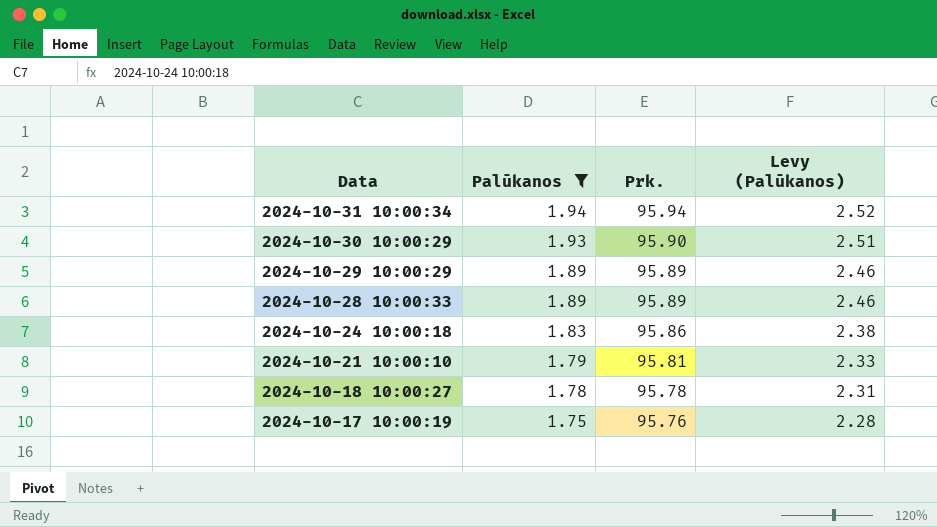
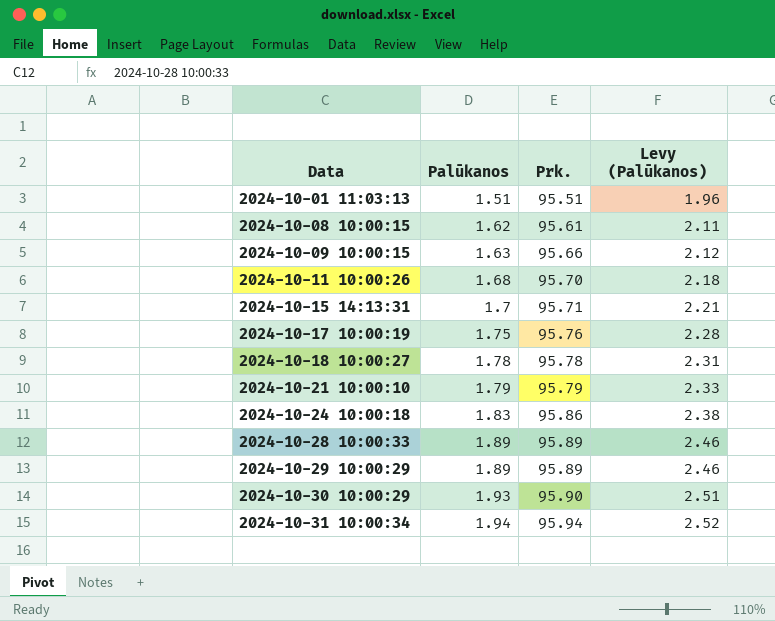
filter: Palūkanos >= 1.75 -> none
row order: Data descending -> Data ascending
2024-10-21 10:00:10 | Prk.: 95.81 -> 95.79

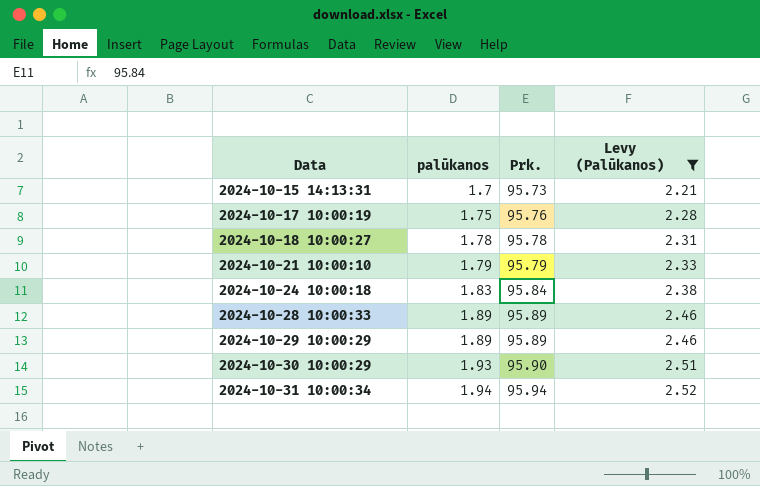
filter: none -> Levy (Palūkanos) >= 2.21
column name: Palūkanos -> palūkanos
2024-10-15 14:13:31 | Prk.: 95.71 -> 95.73
2024-10-24 10:00:18 | Prk.: 95.86 -> 95.84

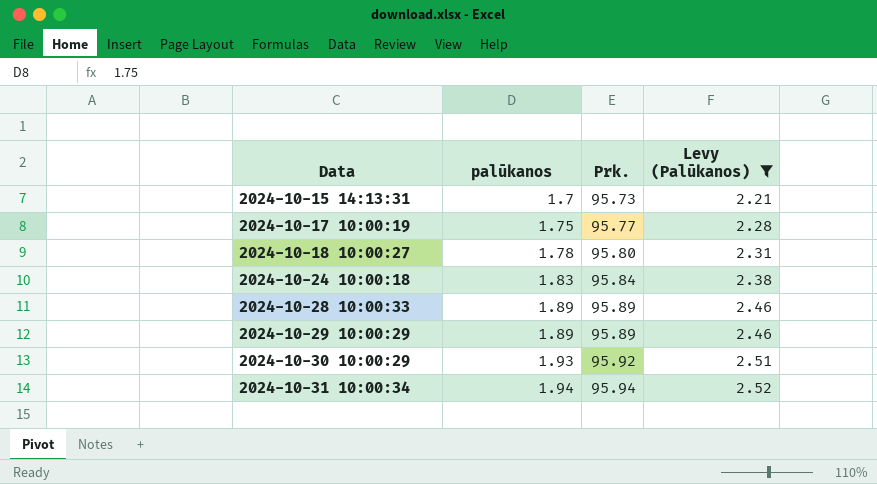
row 2024-10-21 10:00:10: 1.79 | 95.79 | 2.33 -> none
2024-10-17 10:00:19 | Prk.: 95.76 -> 95.77
2024-10-18 10:00:27 | Prk.: 95.78 -> 95.80
2024-10-30 10:00:29 | Prk.: 95.90 -> 95.92

